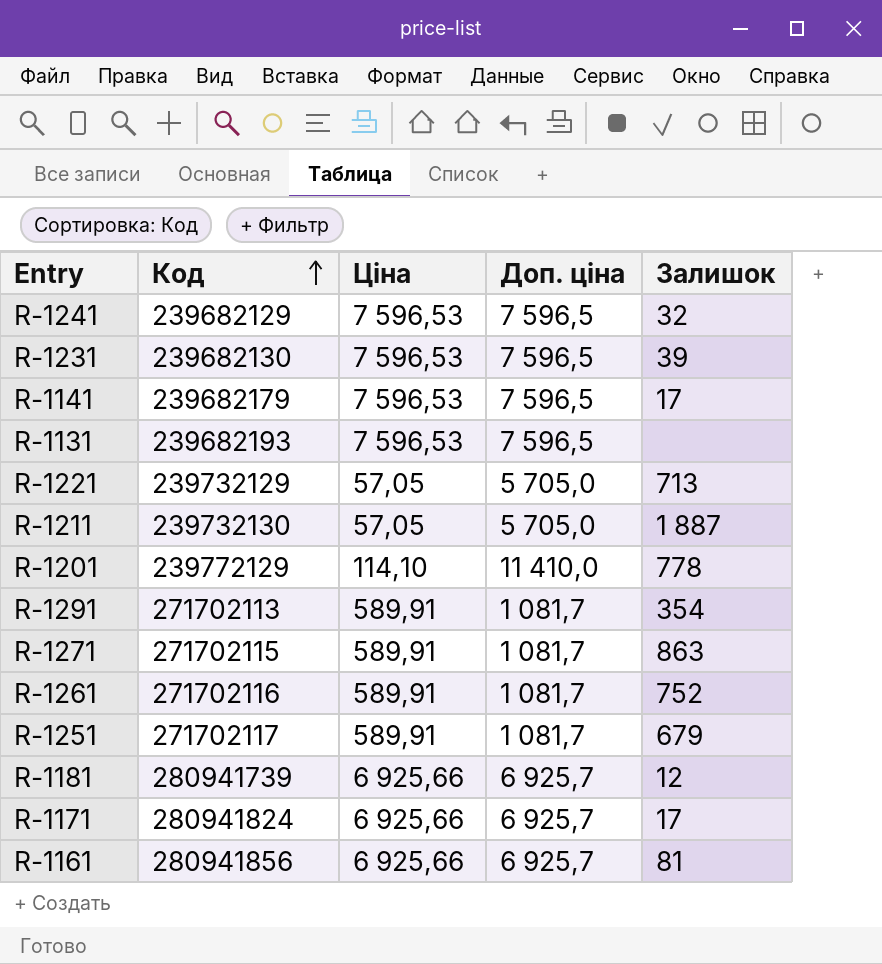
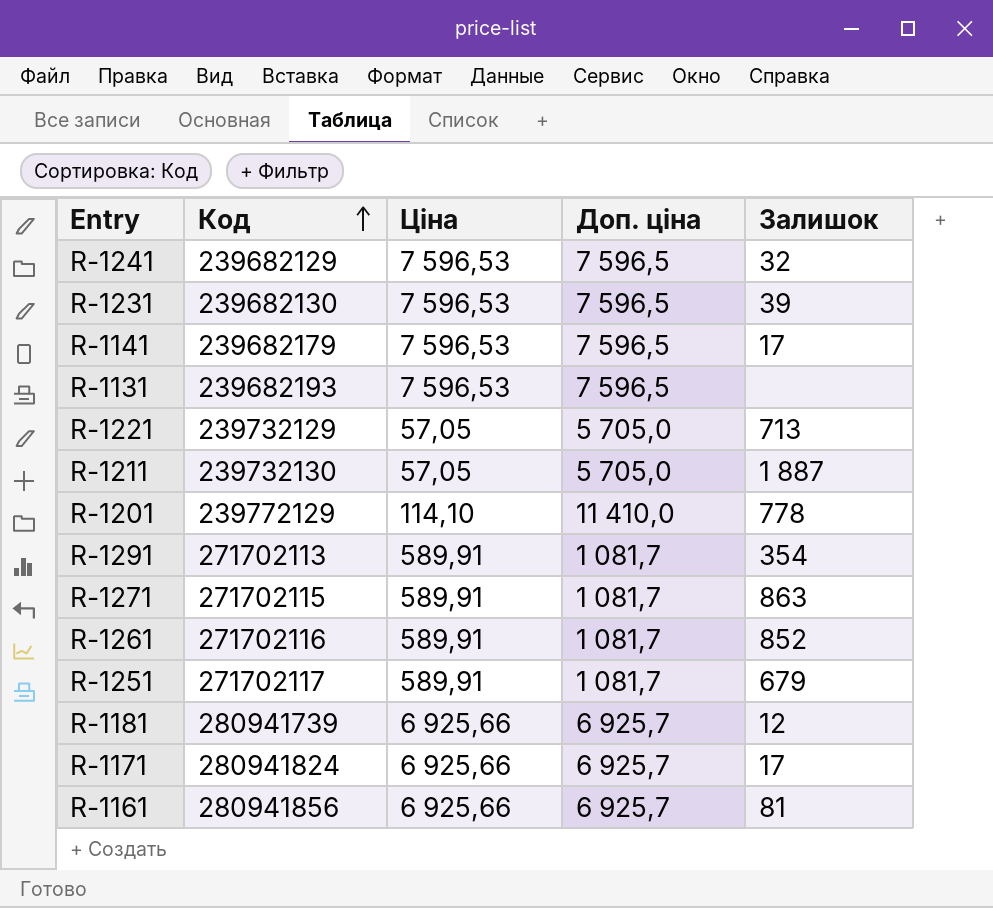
R-1261 | Залишок: 752 -> 852

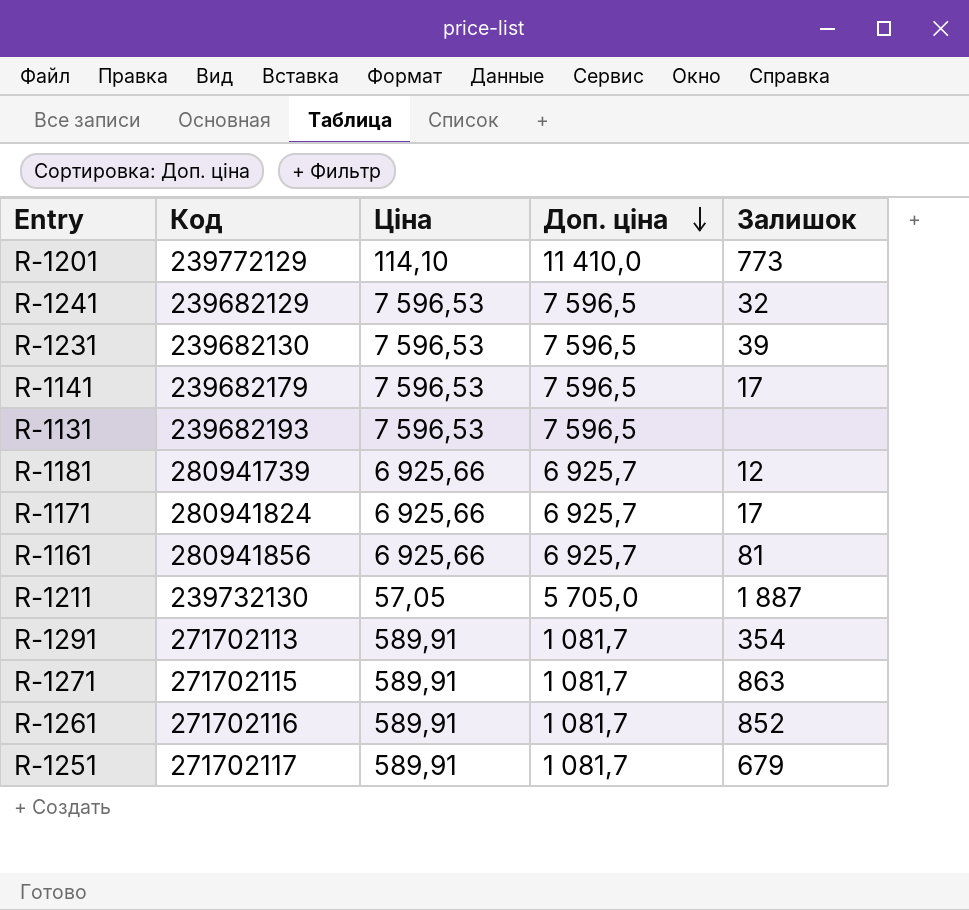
row order: Код ascending -> Доп. ціна descending
row R-1221: 239732129 | 57,05 | 5 705,0 | 713 -> none
R-1201 | Залишок: 778 -> 773

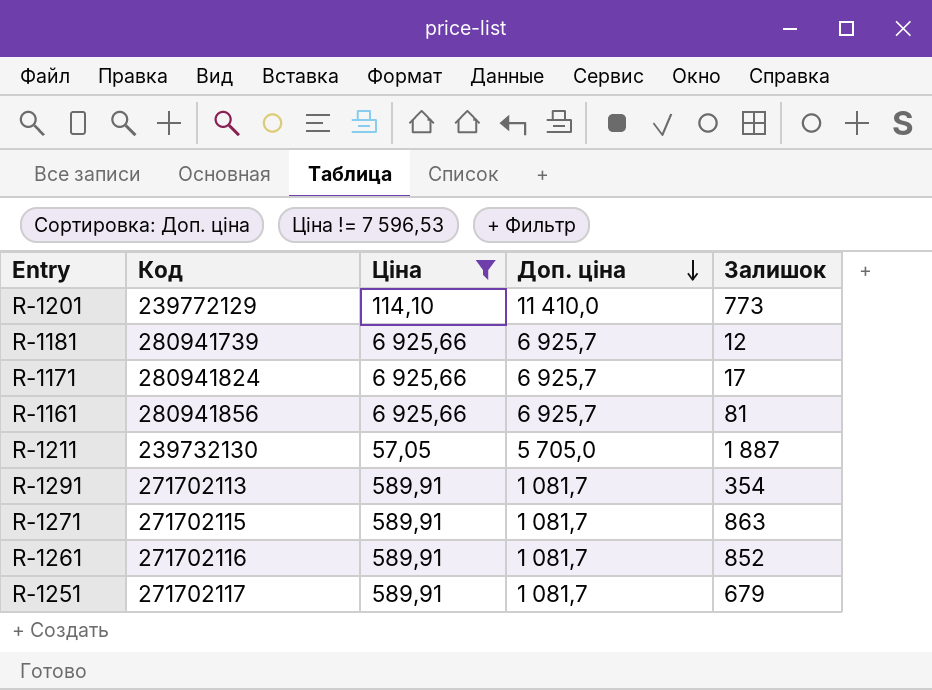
filter: none -> Ціна != 7 596,53

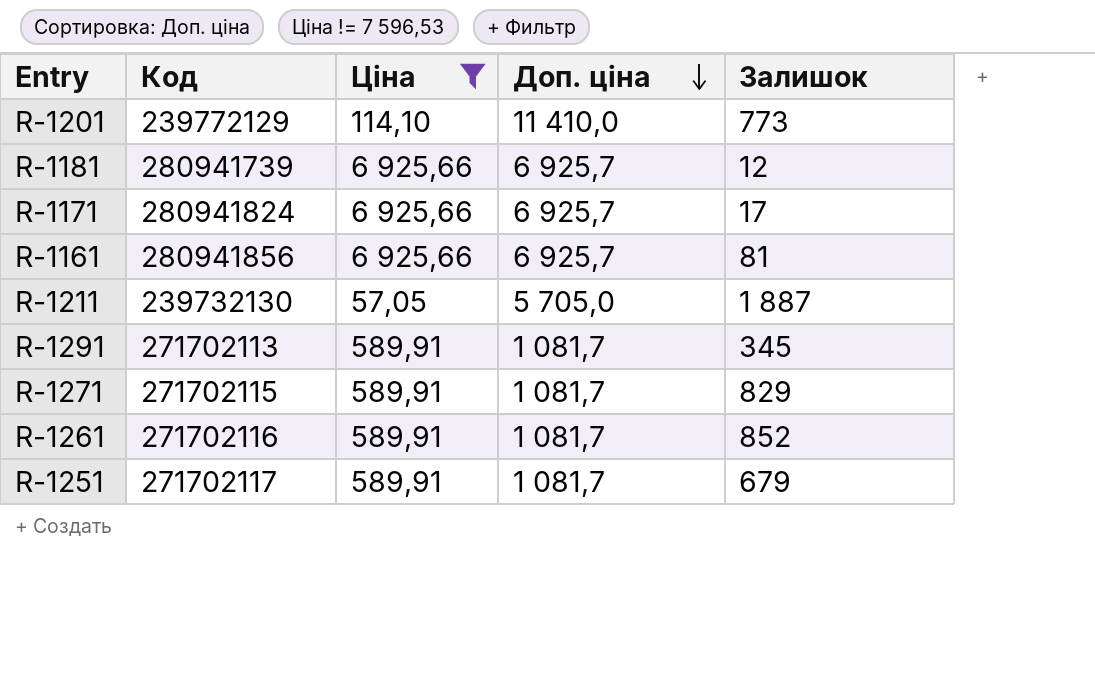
R-1291 | Залишок: 354 -> 345
R-1271 | Залишок: 863 -> 829

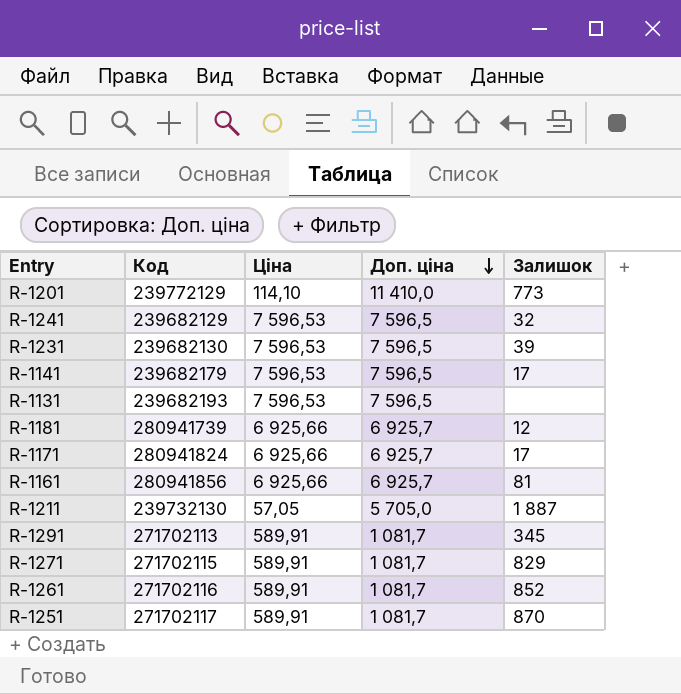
filter: Ціна != 7 596,53 -> none
R-1251 | Залишок: 679 -> 870

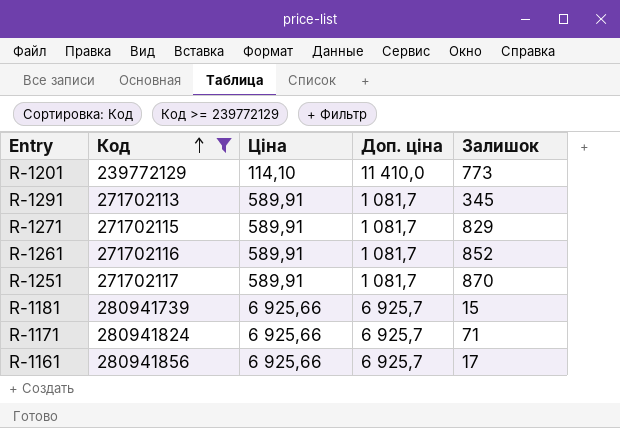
filter: none -> Код >= 239772129
row order: Доп. ціна descending -> Код ascending
R-1181 | Залишок: 12 -> 15
R-1171 | Залишок: 17 -> 71
R-1161 | Залишок: 81 -> 17

